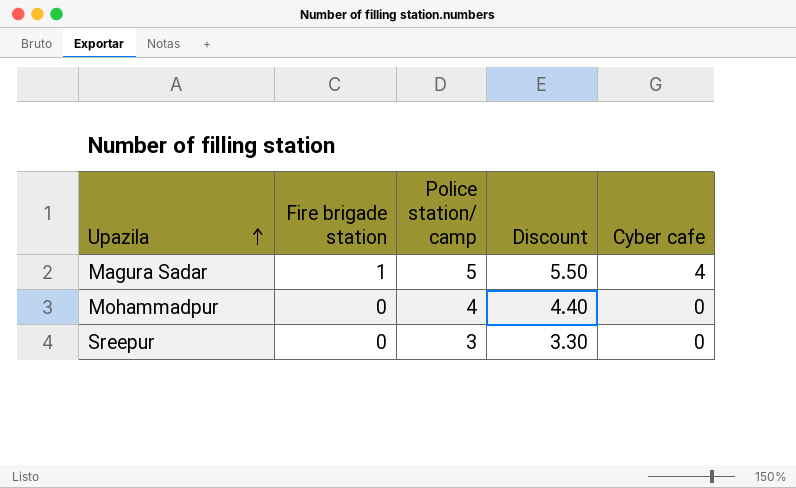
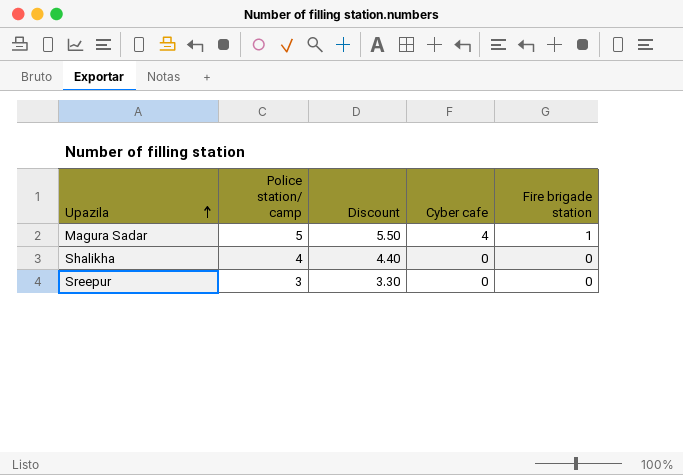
column Fire brigade station | position: 2 -> 5
row Mohammadpur: 0 | 4 | 4.40 | 0 -> none
row Shalikha: none -> 4 | 4.40 | 0 | 0

